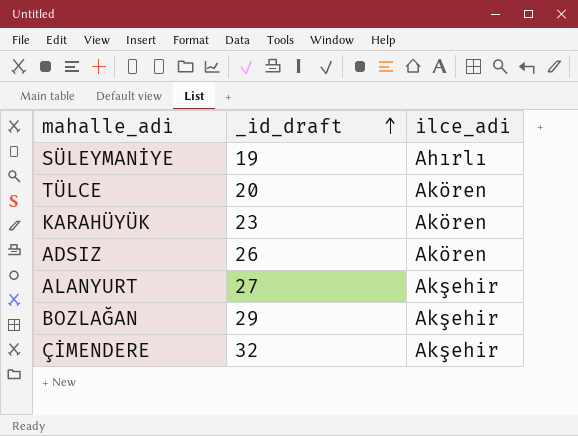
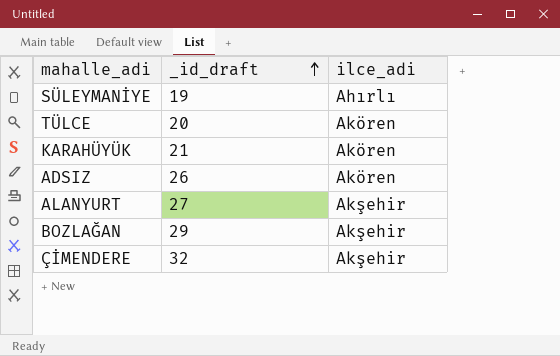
KARAHÜYÜK | _id_draft: 23 -> 21

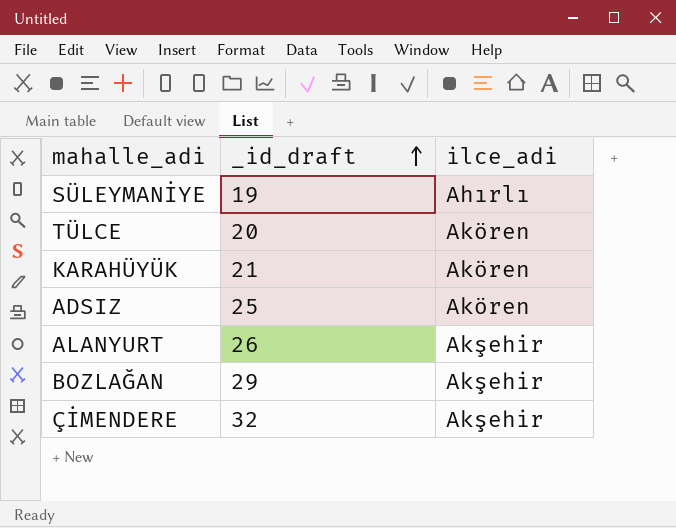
ADSIZ | _id_draft: 26 -> 25
ALANYURT | _id_draft: 27 -> 26

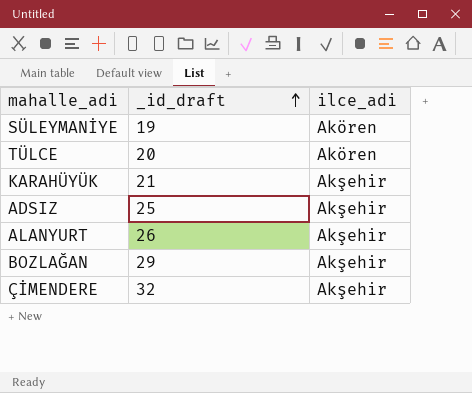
SÜLEYMANİYE | ilce_adi: Ahırlı -> Akören
KARAHÜYÜK | ilce_adi: Akören -> Akşehir
ADSIZ | ilce_adi: Akören -> Akşehir

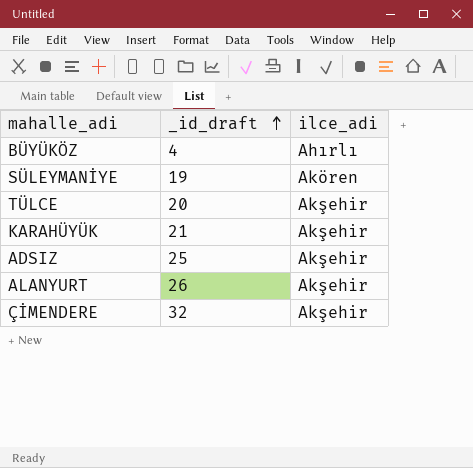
row BOZLAĞAN: 29 | Akşehir -> none
row BÜYÜKÖZ: none -> 4 | Ahırlı
TÜLCE | ilce_adi: Akören -> Akşehir

